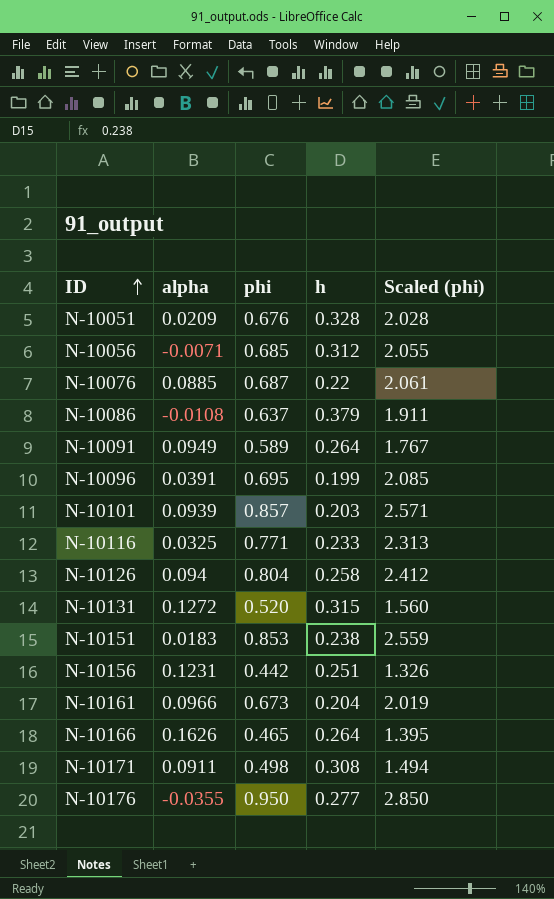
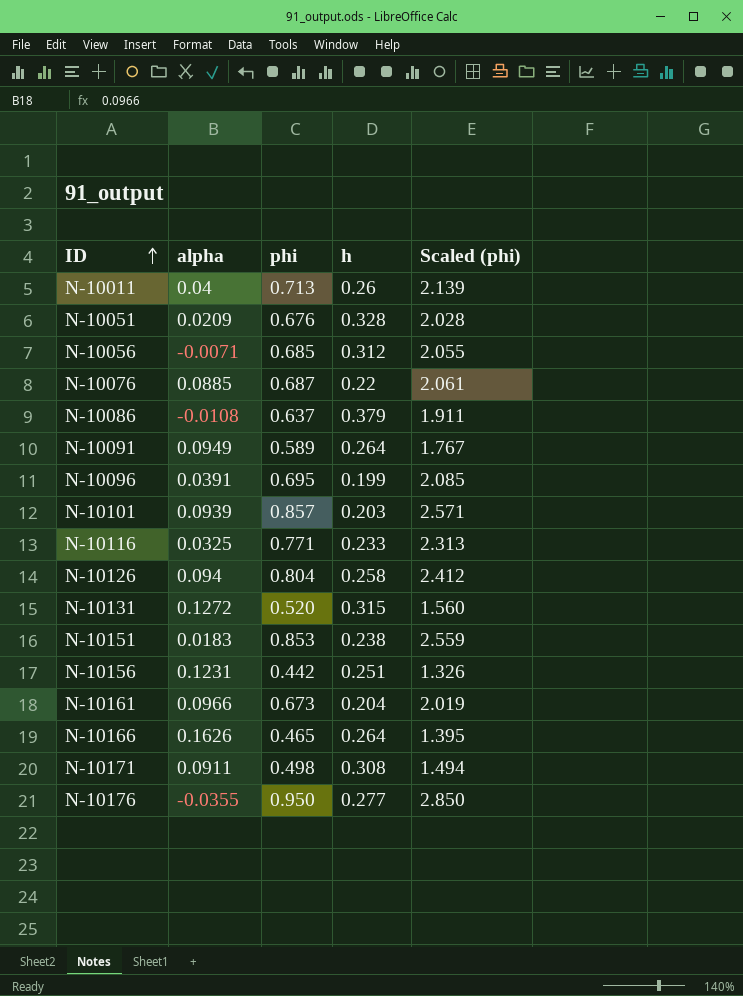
row N-10011: none -> 0.04 | 0.713 | 0.26 | 2.139

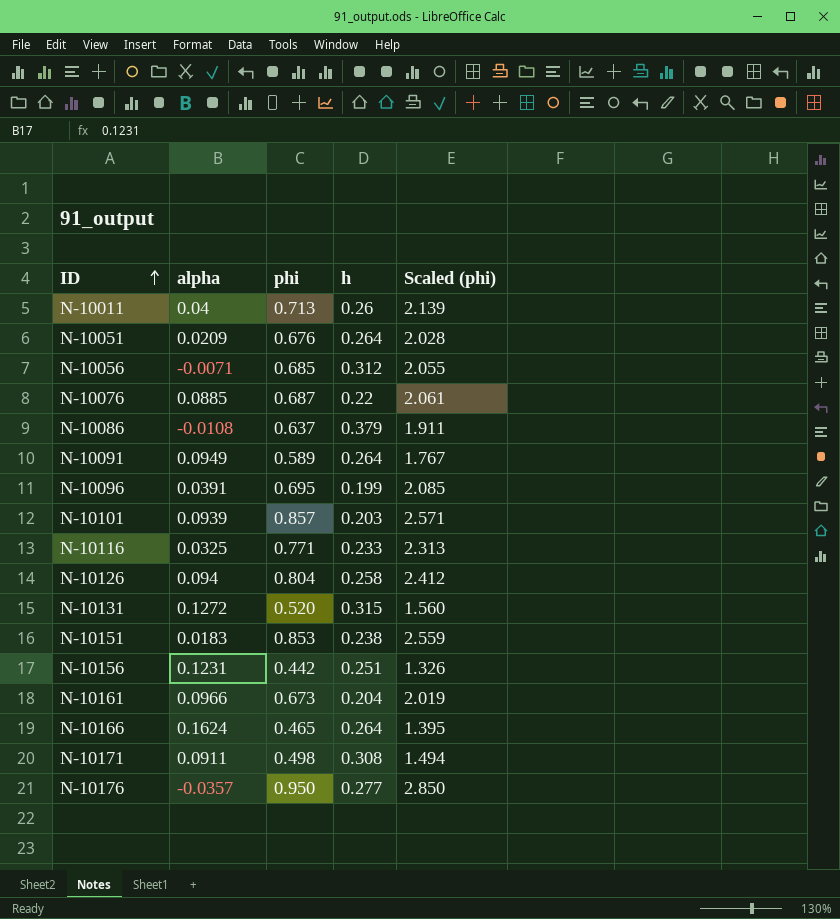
N-10051 | h: 0.328 -> 0.264
N-10166 | alpha: 0.1626 -> 0.1624
N-10176 | alpha: -0.0355 -> -0.0357

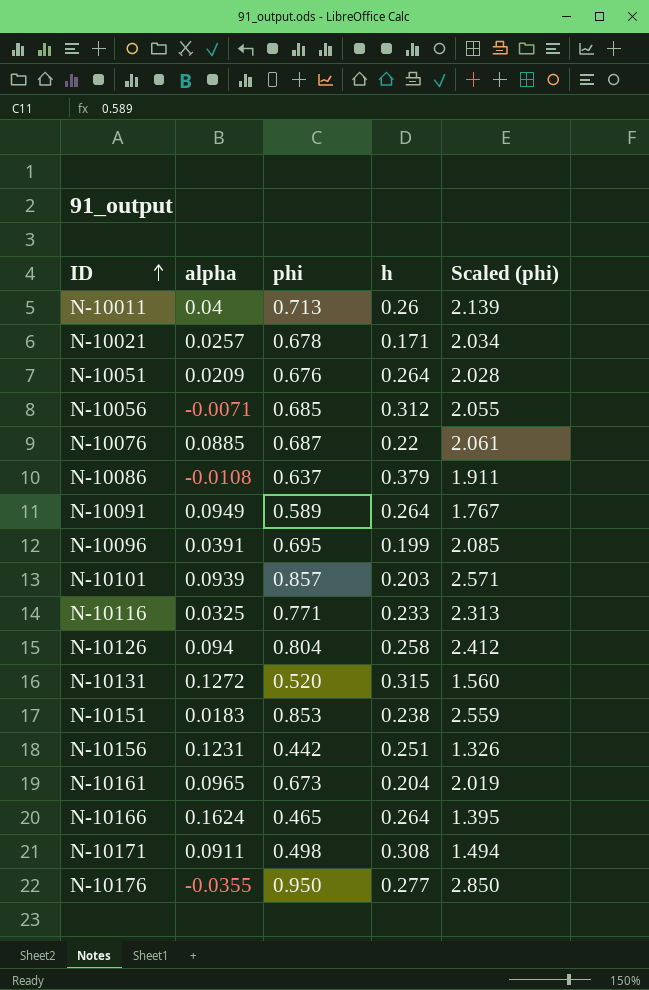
row N-10021: none -> 0.0257 | 0.678 | 0.171 | 2.034
N-10161 | alpha: 0.0966 -> 0.0965
N-10176 | alpha: -0.0357 -> -0.0355

